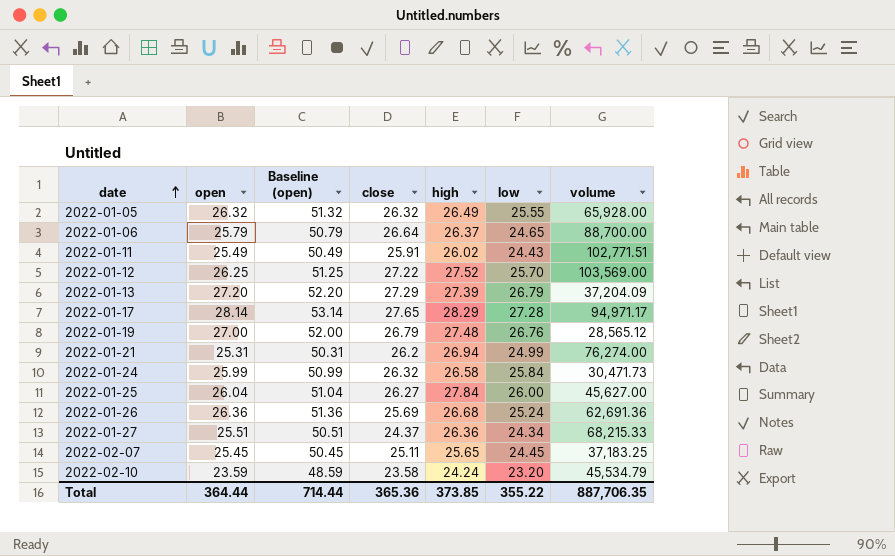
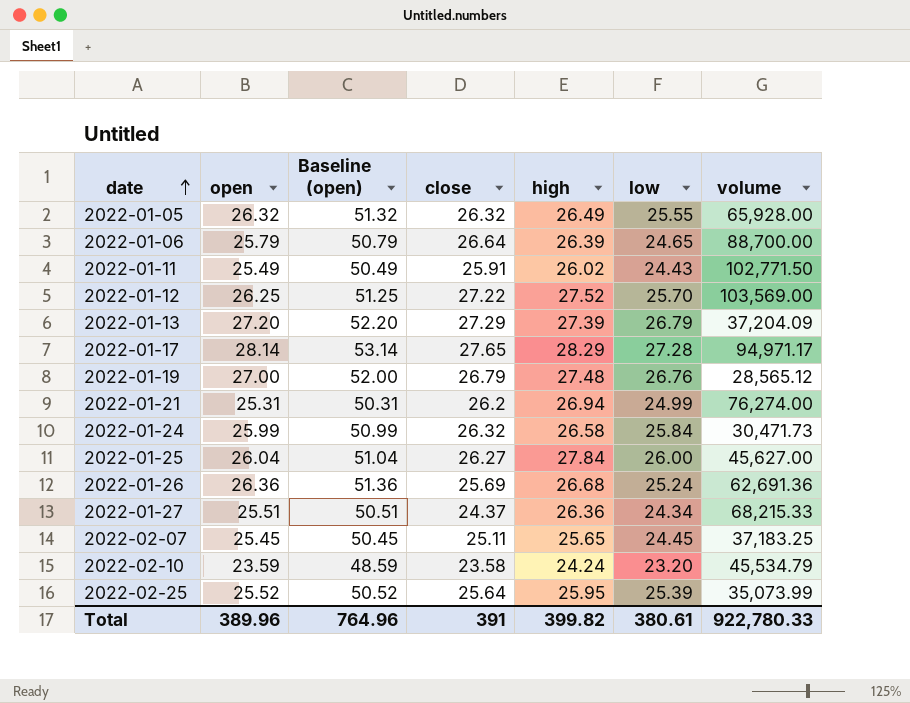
2022-01-06 | high: 26.37 -> 26.39
2022-01-11 | volume: 102,771.51 -> 102,771.50
row 2022-02-25: none -> 25.52 | 50.52 | 25.64 | 25.95 | 25.39 | 35,073.99
Total | open: 364.44 -> 389.96
Total | Baseline (open): 714.44 -> 764.96
Total | close: 365.36 -> 391
Total | high: 373.85 -> 399.82
Total | low: 355.22 -> 380.61
Total | volume: 887,706.35 -> 922,780.33

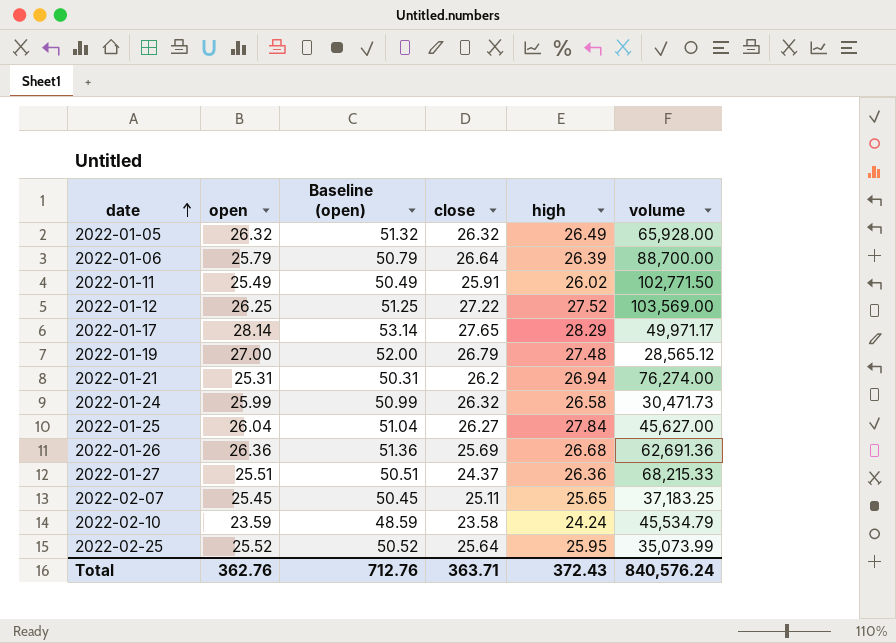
column low | position: 6 -> none
row 2022-01-13: 27.20 | 52.20 | 27.29 | 27.39 | 26.79 | 37,204.09 -> none
2022-01-17 | volume: 94,971.17 -> 49,971.17
Total | open: 389.96 -> 362.76
Total | Baseline (open): 764.96 -> 712.76
Total | close: 391 -> 363.71
Total | high: 399.82 -> 372.43
Total | volume: 922,780.33 -> 840,576.24

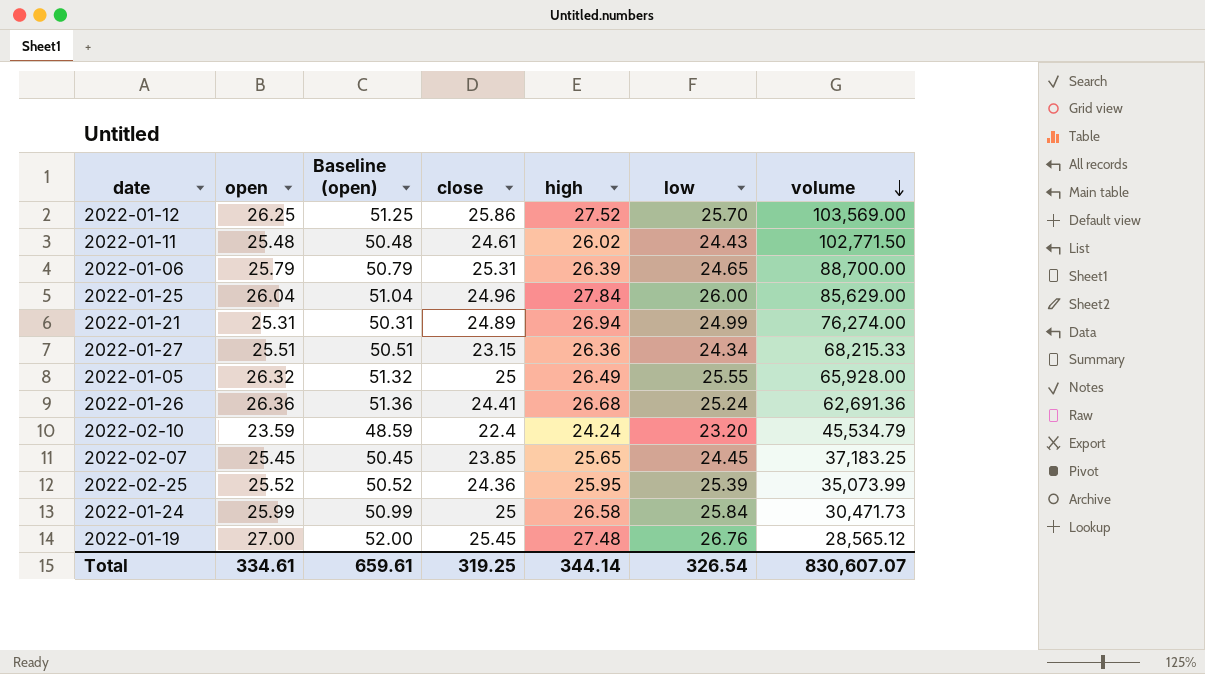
row order: date ascending -> volume descending
column low | position: none -> 6
row 2022-01-17: 28.14 | 53.14 | 27.65 | 28.29 | 49,971.17 -> none
2022-01-12 | close: 27.22 -> 25.86
2022-01-11 | open: 25.49 -> 25.48
2022-01-11 | Baseline (open): 50.49 -> 50.48
2022-01-11 | close: 25.91 -> 24.61
2022-01-06 | close: 26.64 -> 25.31
2022-01-25 | close: 26.27 -> 24.96
2022-01-25 | volume: 45,627.00 -> 85,629.00
2022-01-21 | close: 26.2 -> 24.89
2022-01-27 | close: 24.37 -> 23.15
2022-01-05 | close: 26.32 -> 25
2022-01-26 | close: 25.69 -> 24.41
2022-02-10 | close: 23.58 -> 22.4
2022-02-07 | close: 25.11 -> 23.85
2022-02-25 | close: 25.64 -> 24.36
2022-01-24 | close: 26.32 -> 25
2022-01-19 | close: 26.79 -> 25.45
Total | open: 362.76 -> 334.61
Total | Baseline (open): 712.76 -> 659.61
Total | close: 363.71 -> 319.25
Total | high: 372.43 -> 344.14
Total | volume: 840,576.24 -> 830,607.07

